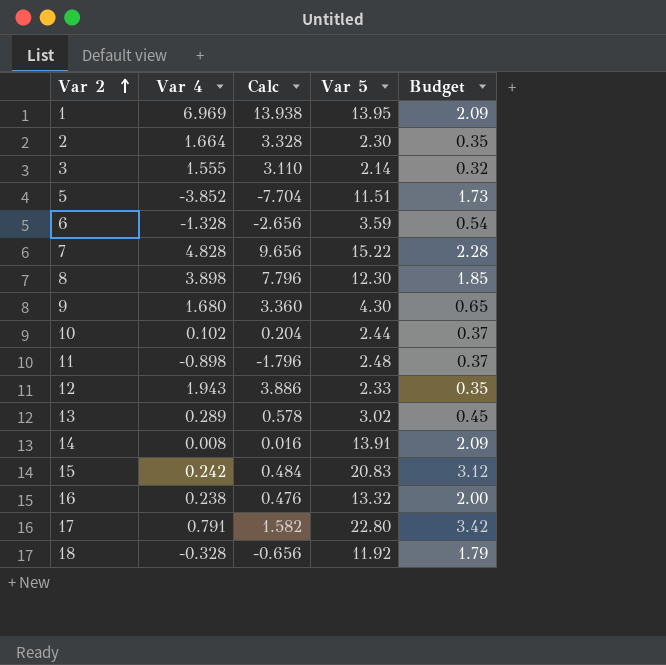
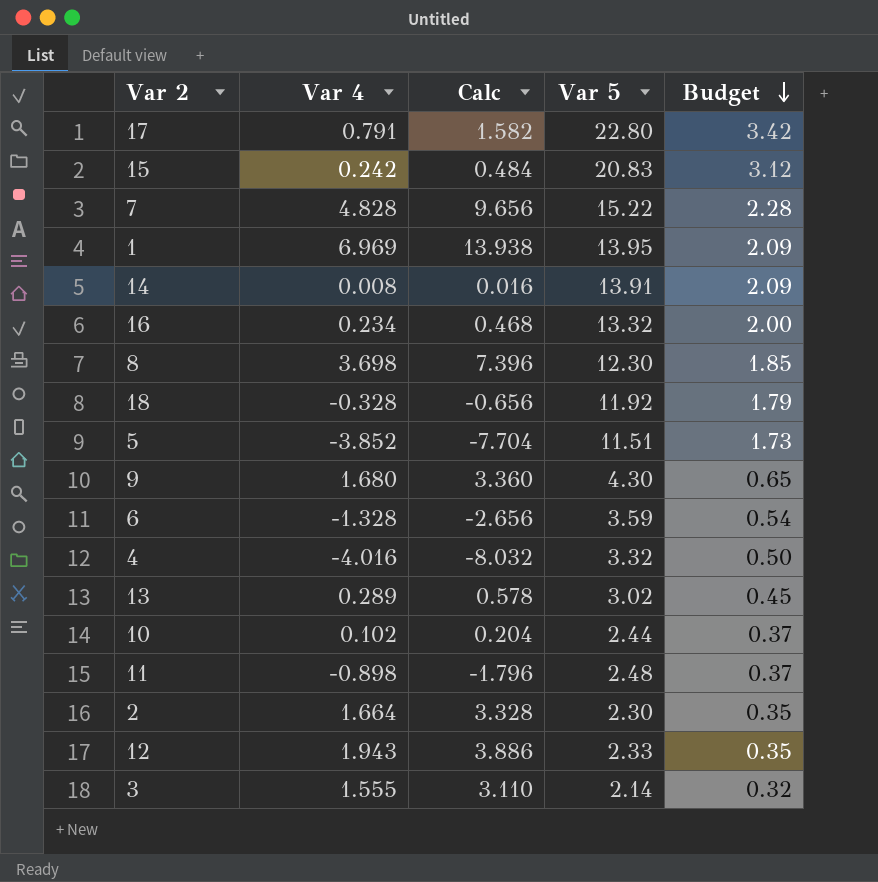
row order: Var 2 ascending -> Budget descending
16 | Var 4: 0.238 -> 0.234
16 | Calc: 0.476 -> 0.468
8 | Var 4: 3.898 -> 3.698
8 | Calc: 7.796 -> 7.396
row 4: none -> -4.016 | -8.032 | 3.32 | 0.50

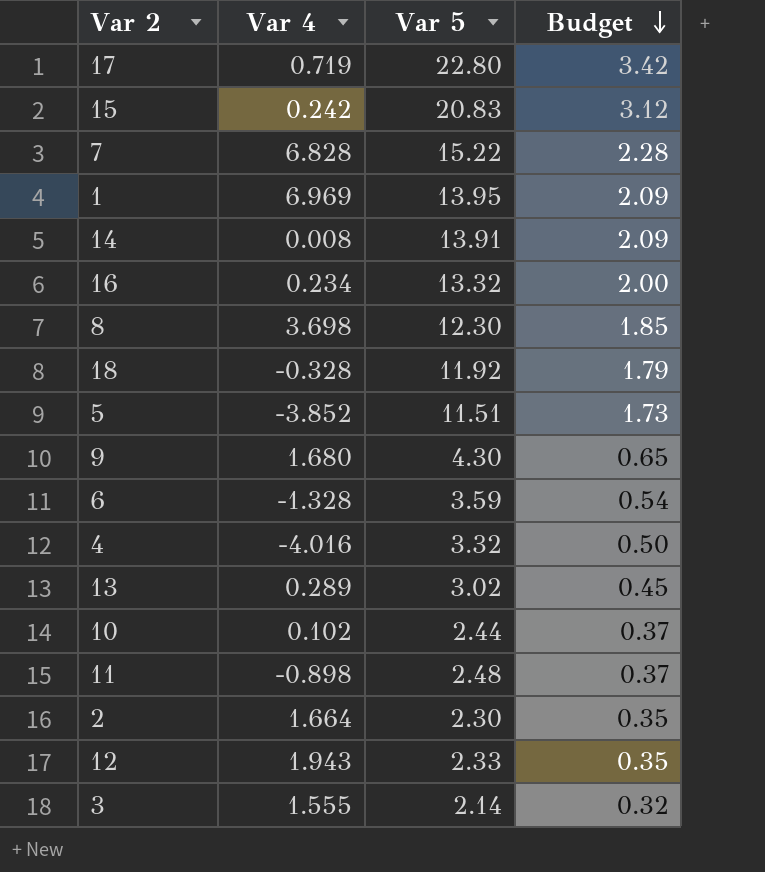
column Calc | formula: [Var 4] * 2 -> none
17 | Var 4: 0.791 -> 0.719
7 | Var 4: 4.828 -> 6.828

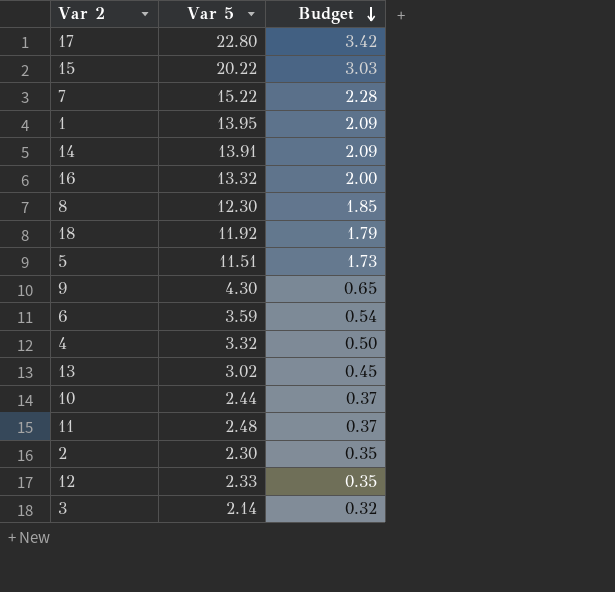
column Var 4 | position: 2 -> none
15 | Var 5: 20.83 -> 20.22
15 | Budget: 3.12 -> 3.03

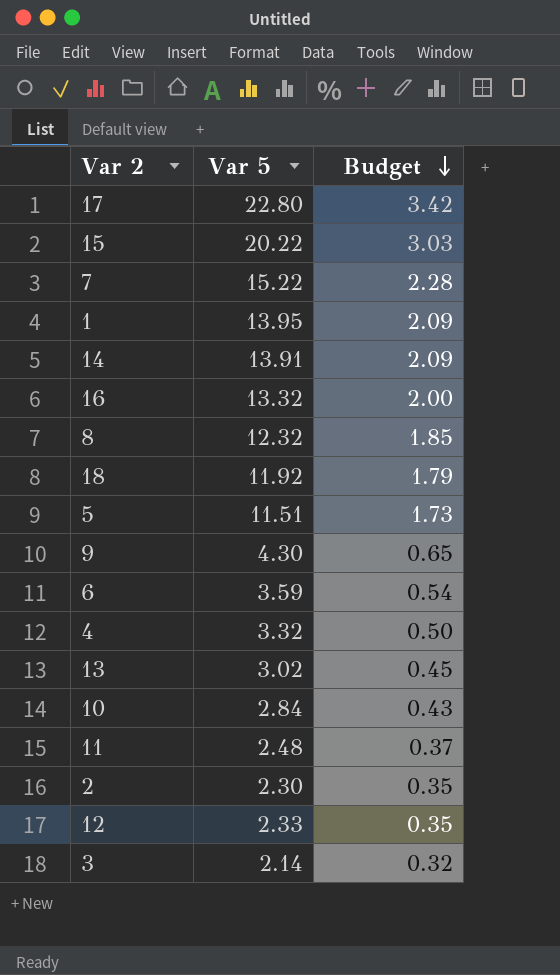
8 | Var 5: 12.30 -> 12.32
10 | Var 5: 2.44 -> 2.84
10 | Budget: 0.37 -> 0.43

